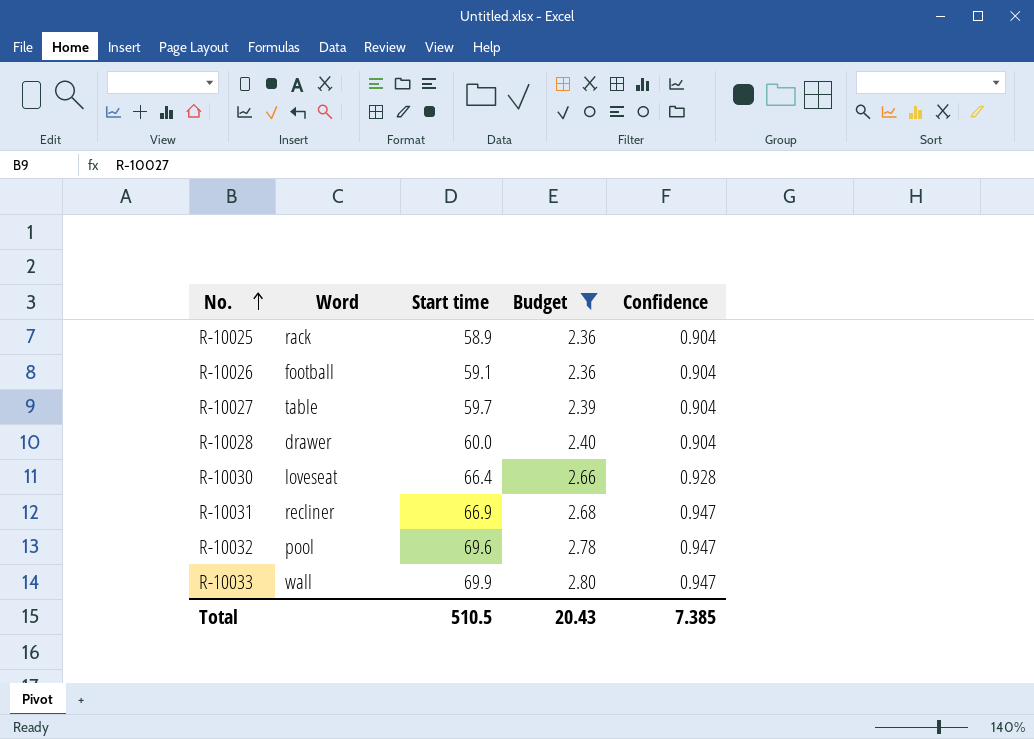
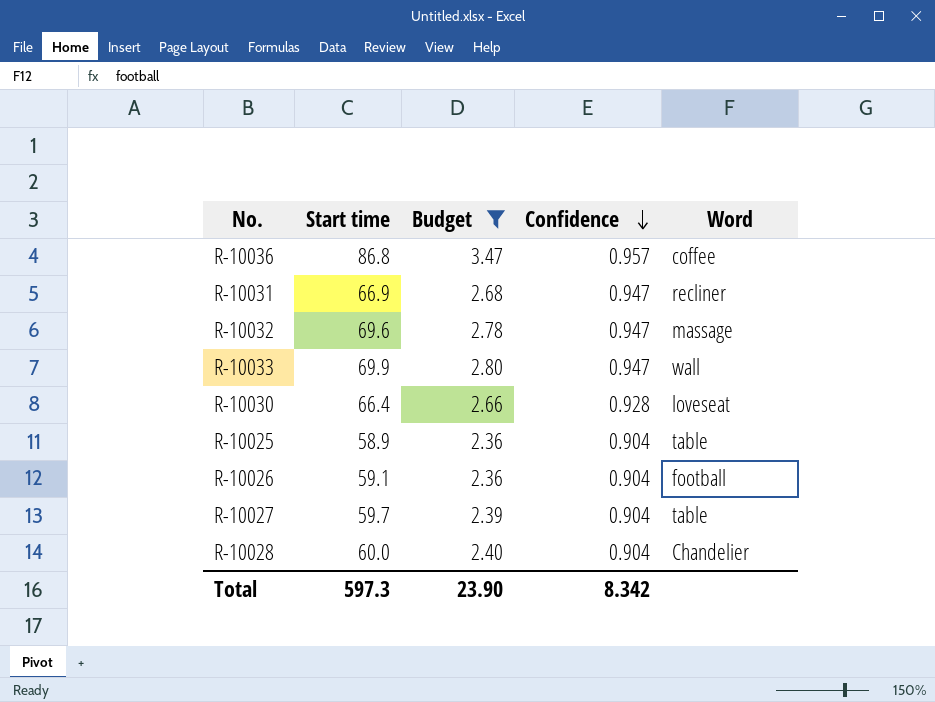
row order: No. ascending -> Confidence descending
column Word | position: 2 -> 5
row R-10036: none -> 86.8 | 3.47 | 0.957 | coffee
R-10032 | Word: pool -> massage
R-10025 | Word: rack -> table
R-10028 | Word: drawer -> Chandelier
Total | Start time: 510.5 -> 597.3
Total | Budget: 20.43 -> 23.90
Total | Confidence: 7.385 -> 8.342

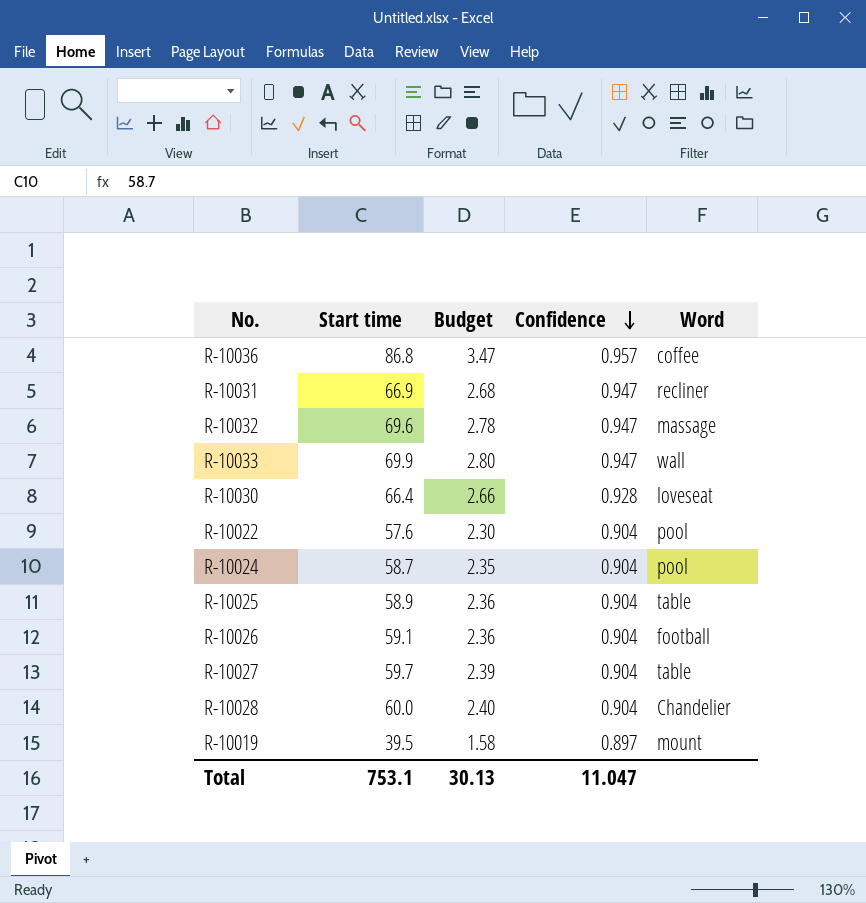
filter: Budget >= 2.36 -> none
Total | Start time: 597.3 -> 753.1
Total | Budget: 23.90 -> 30.13
Total | Confidence: 8.342 -> 11.047

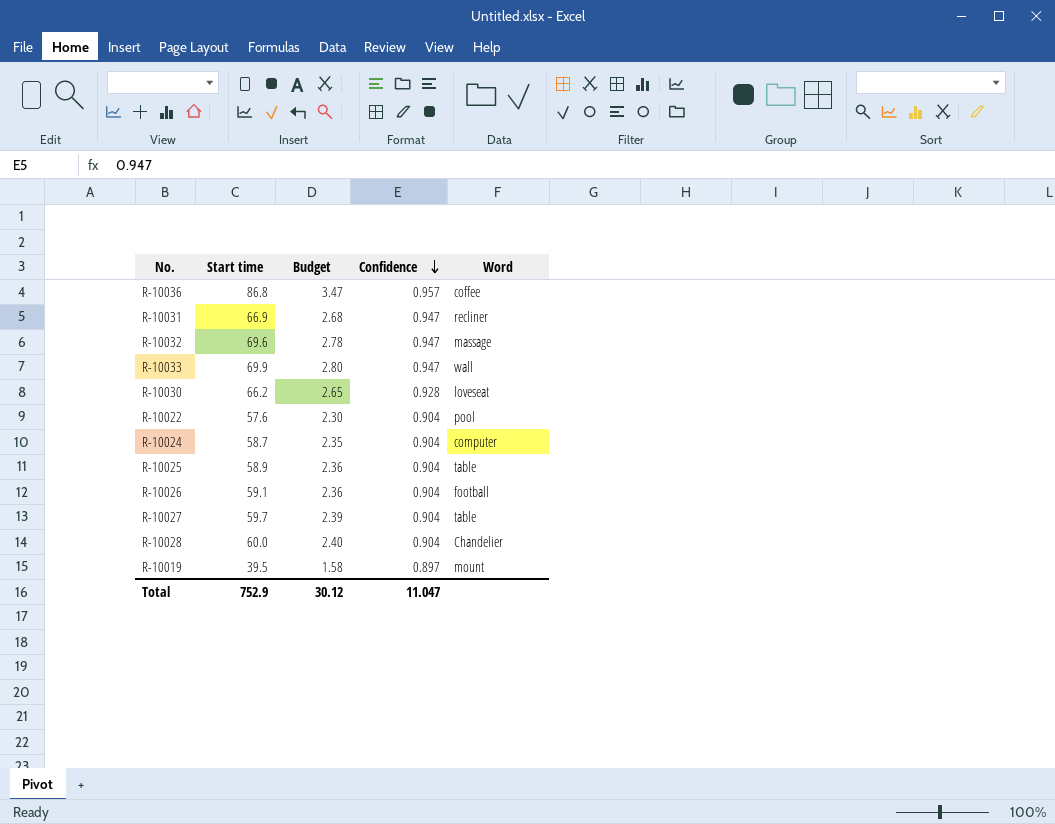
R-10030 | Start time: 66.4 -> 66.2
R-10030 | Budget: 2.66 -> 2.65
R-10024 | Word: pool -> computer
Total | Start time: 753.1 -> 752.9
Total | Budget: 30.13 -> 30.12

